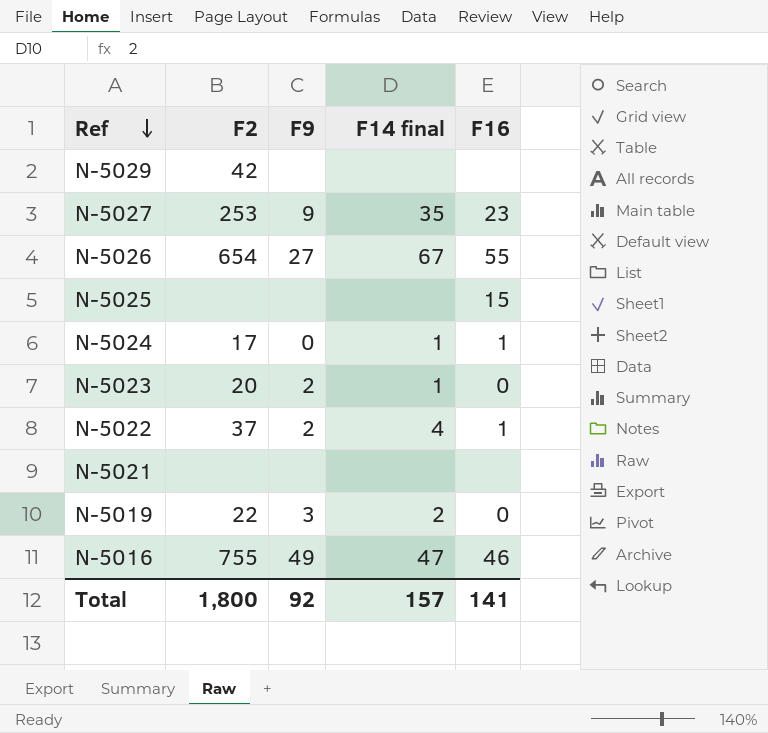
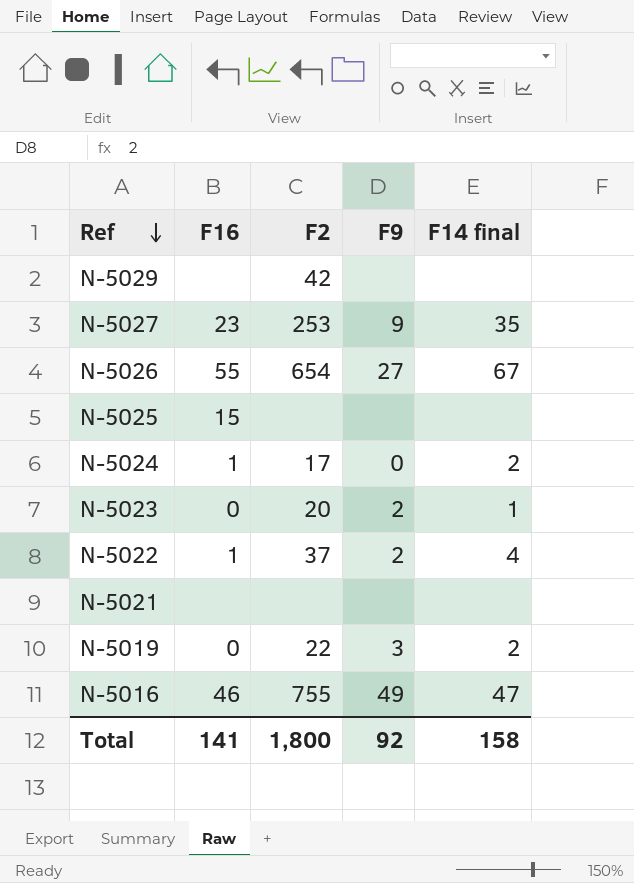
column F16 | position: 5 -> 2
N-5024 | F14 final: 1 -> 2
Total | F14 final: 157 -> 158

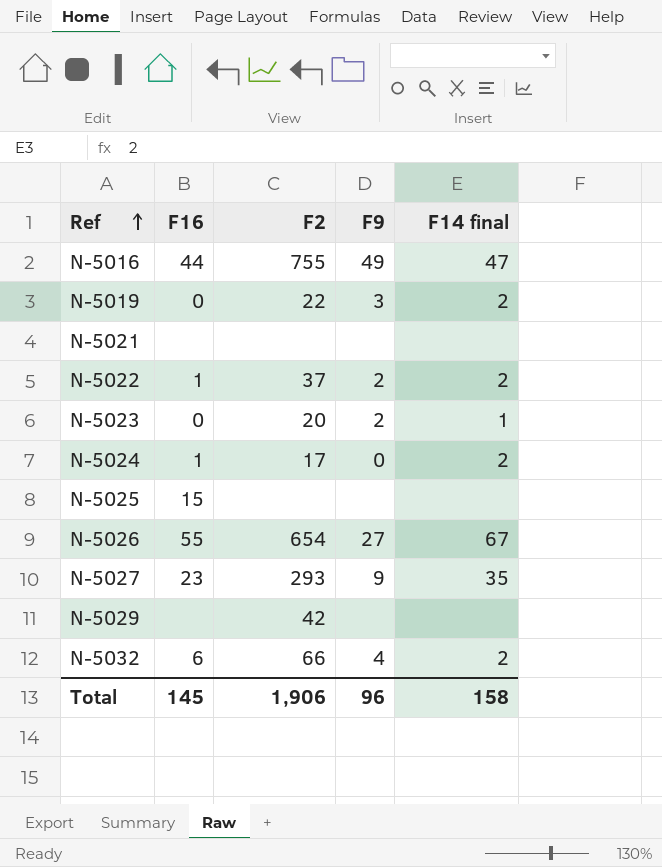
row order: Ref descending -> Ref ascending
N-5016 | F16: 46 -> 44
N-5022 | F14 final: 4 -> 2
N-5027 | F2: 253 -> 293
row N-5032: none -> 6 | 66 | 4 | 2
Total | F16: 141 -> 145
Total | F2: 1,800 -> 1,906
Total | F9: 92 -> 96

